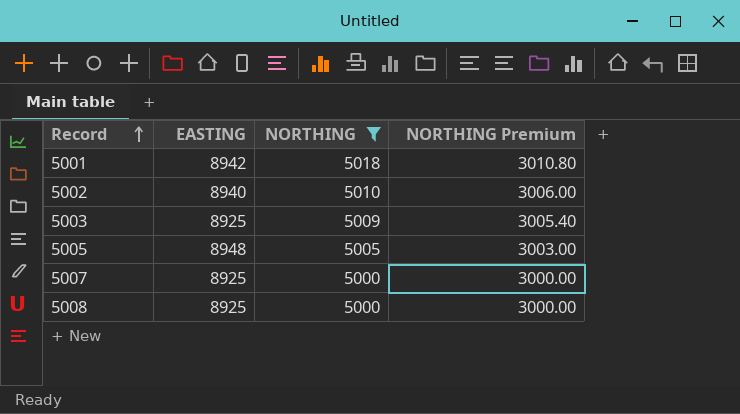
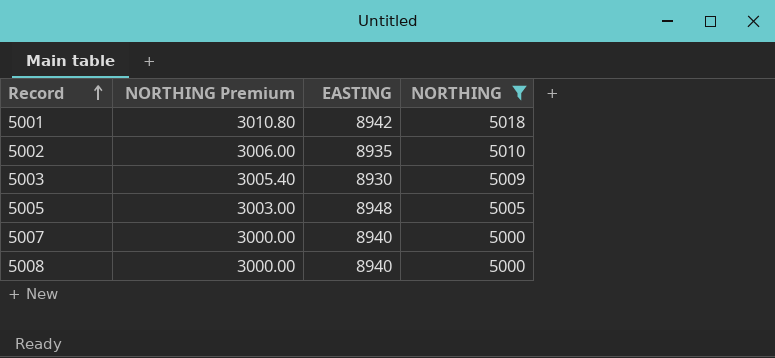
column NORTHING Premium | position: 4 -> 2
5002 | EASTING: 8940 -> 8935
5003 | EASTING: 8925 -> 8930
5007 | EASTING: 8925 -> 8940
5008 | EASTING: 8925 -> 8940

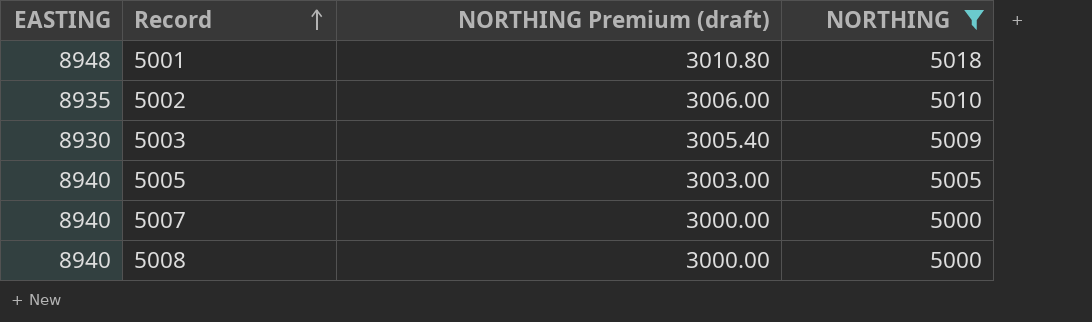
column EASTING | position: 3 -> 1
column name: NORTHING Premium -> NORTHING Premium (draft)
5001 | EASTING: 8942 -> 8948
5005 | EASTING: 8948 -> 8940

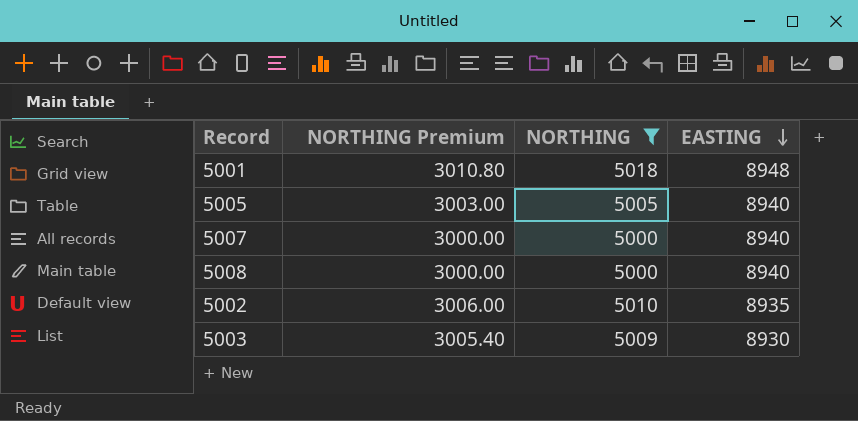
row order: Record ascending -> EASTING descending
column name: NORTHING Premium (draft) -> NORTHING Premium
column EASTING | position: 1 -> 4

